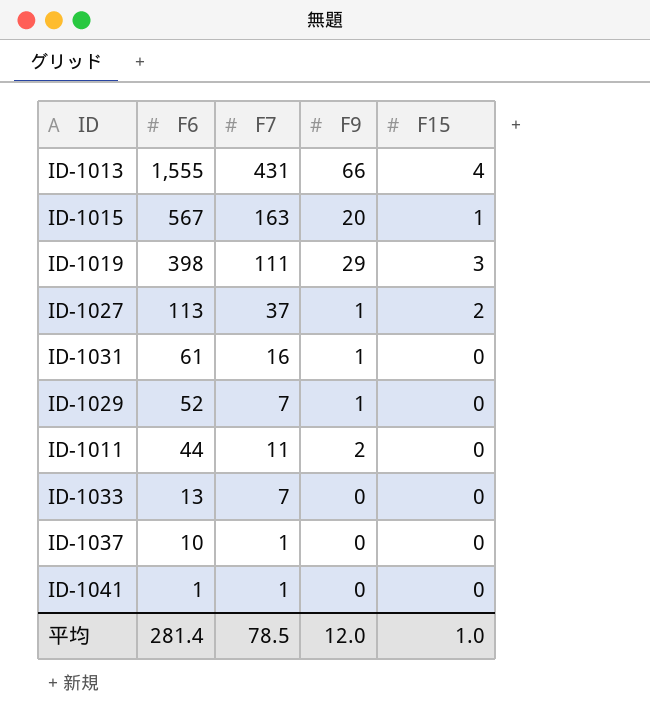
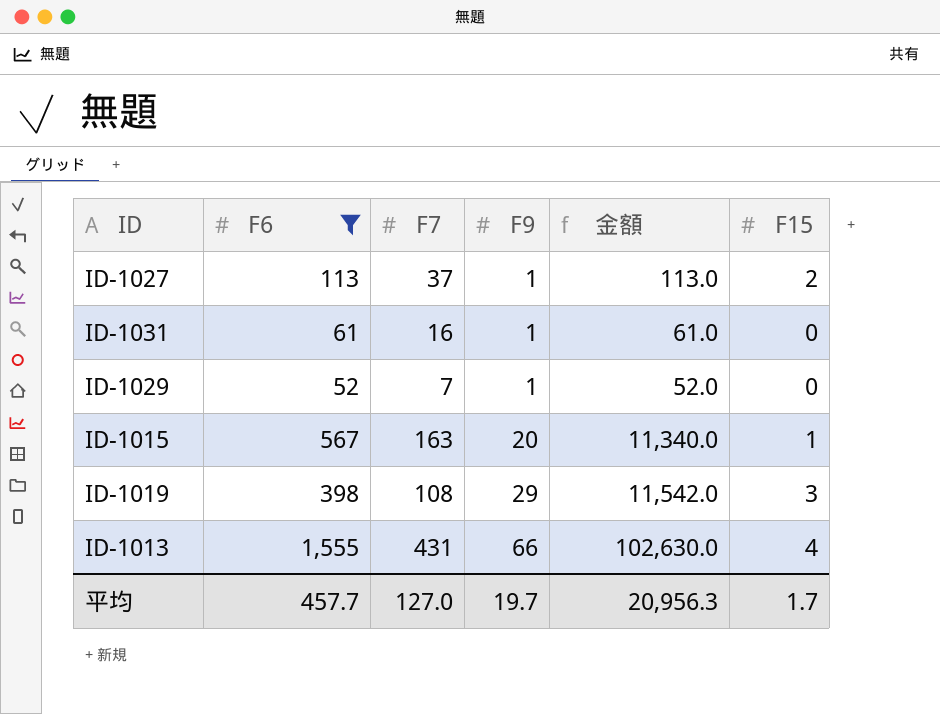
filter: none -> F6 >= 52
row order: F6 descending -> F9 ascending
column 金額 | formula: none -> [F6] * [F9]
ID-1019 | F7: 111 -> 108
平均 | F6: 281.4 -> 457.7
平均 | F7: 78.5 -> 127.0
平均 | F9: 12.0 -> 19.7
平均 | F15: 1.0 -> 1.7

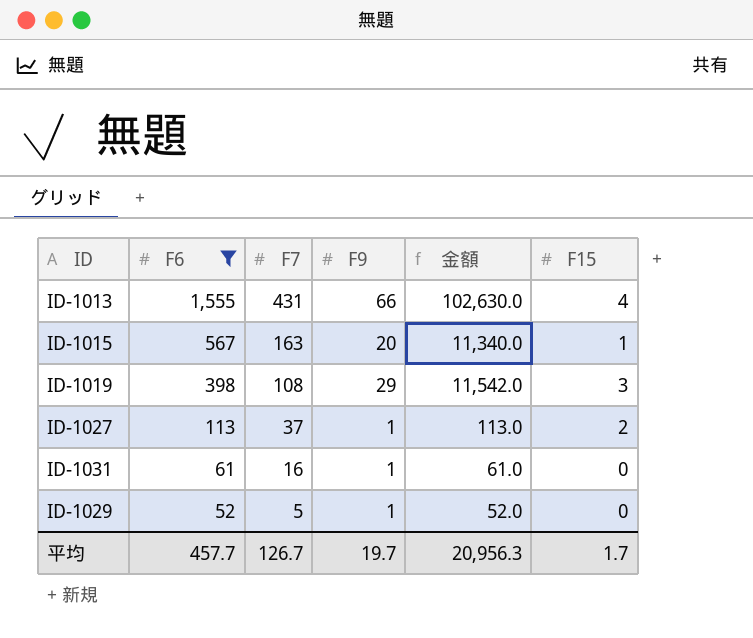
row order: F9 ascending -> F6 descending
ID-1029 | F7: 7 -> 5
平均 | F7: 127.0 -> 126.7

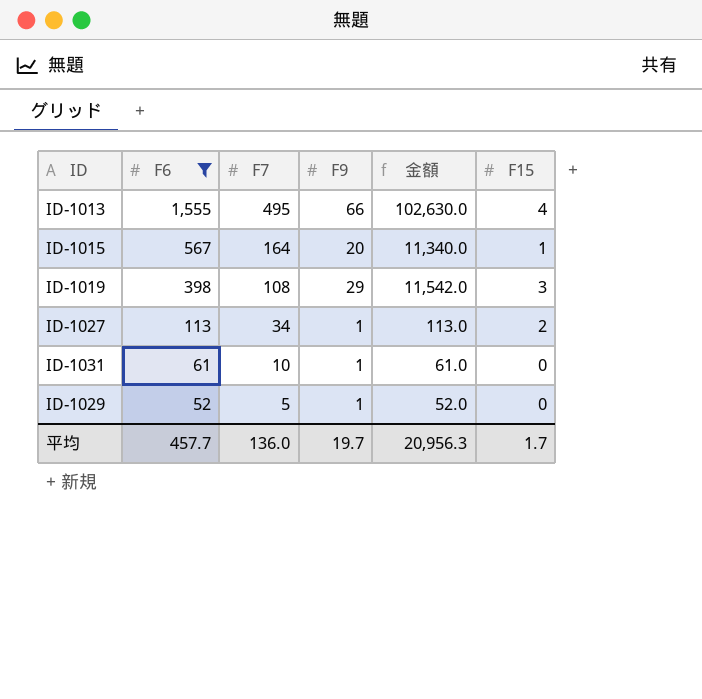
ID-1013 | F7: 431 -> 495
ID-1015 | F7: 163 -> 164
ID-1027 | F7: 37 -> 34
ID-1031 | F7: 16 -> 10
平均 | F7: 126.7 -> 136.0

